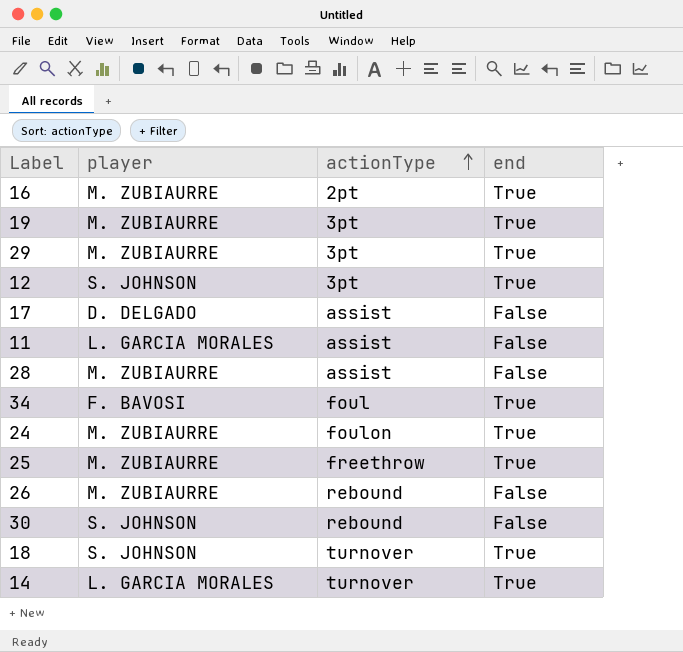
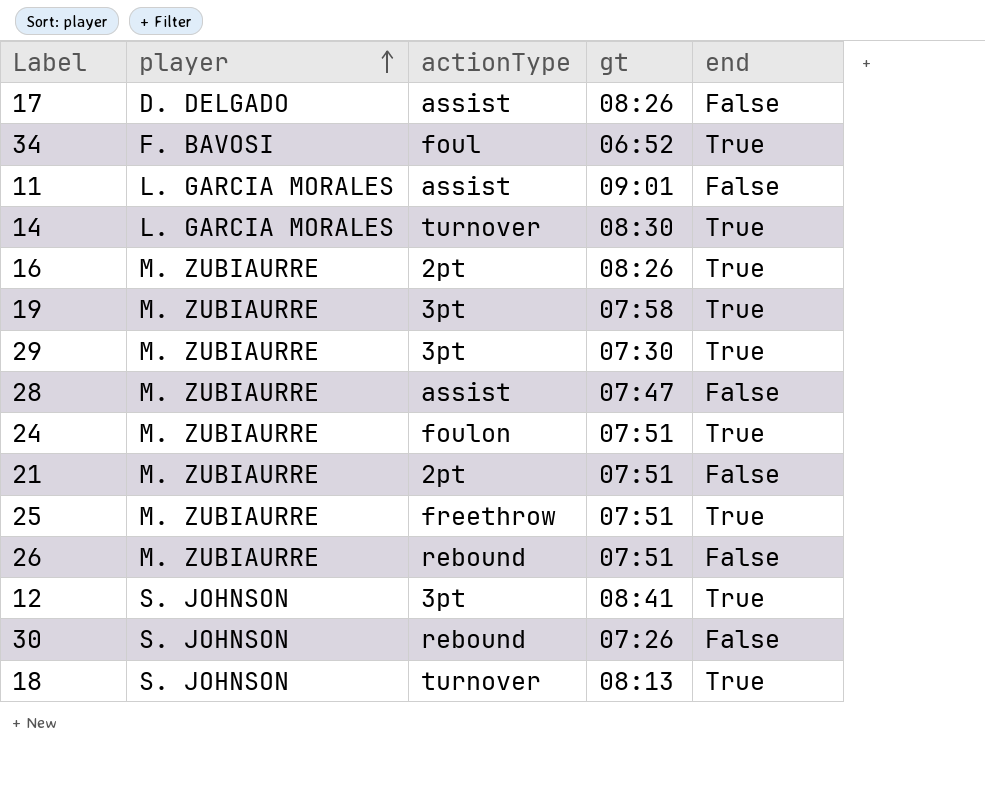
row order: actionType ascending -> player ascending
column gt | position: none -> 4
row 21: none -> M. ZUBIAURRE | 2pt | 07:51 | False

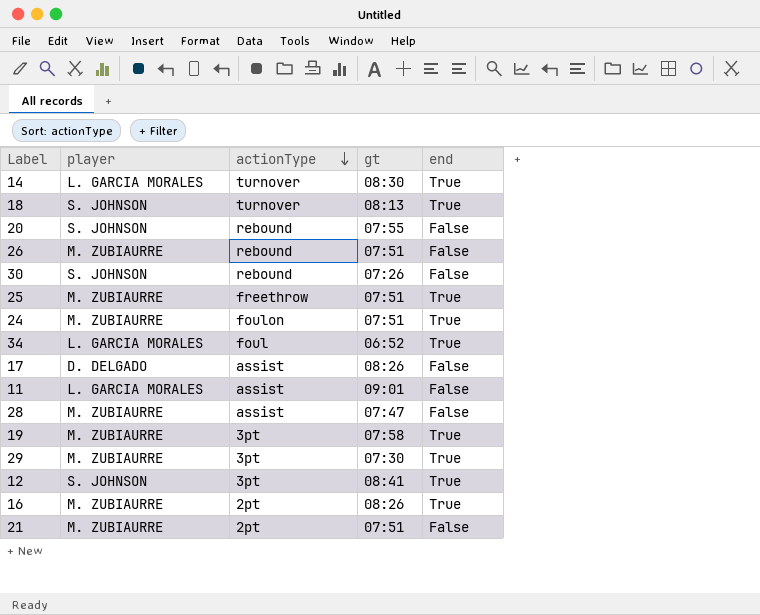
row order: player ascending -> actionType descending
row 20: none -> S. JOHNSON | rebound | 07:55 | False
34 | player: F. BAVOSI -> L. GARCIA MORALES

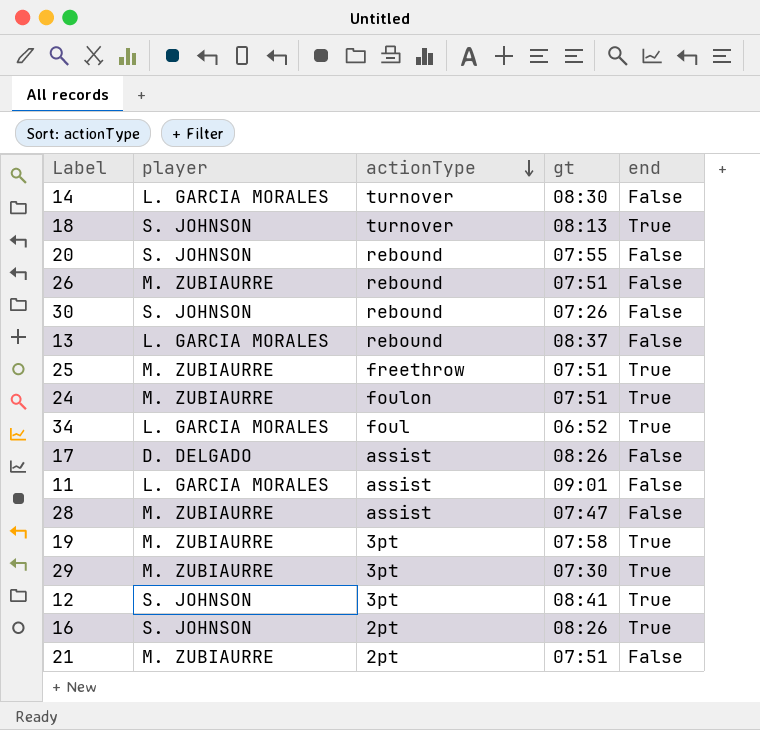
14 | end: True -> False
row 13: none -> L. GARCIA MORALES | rebound | 08:37 | False
16 | player: M. ZUBIAURRE -> S. JOHNSON

